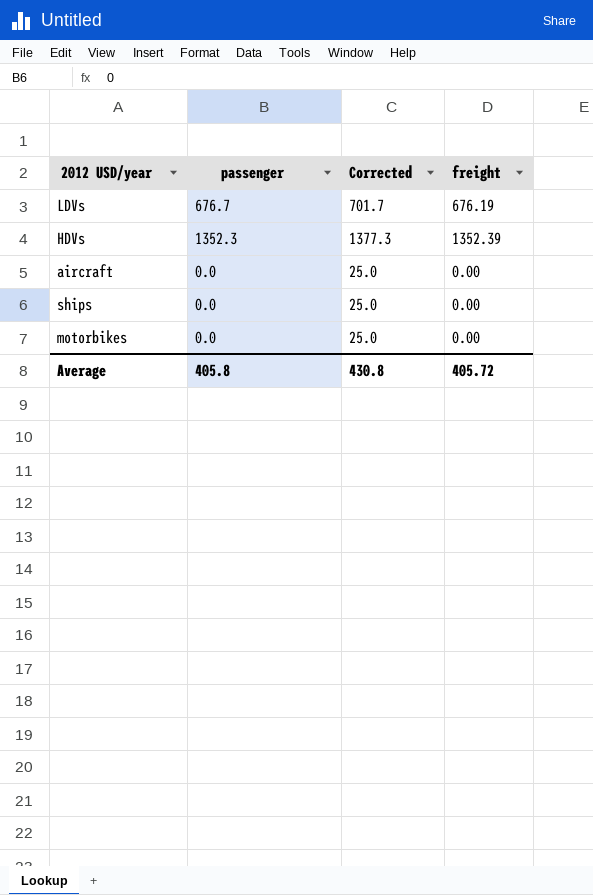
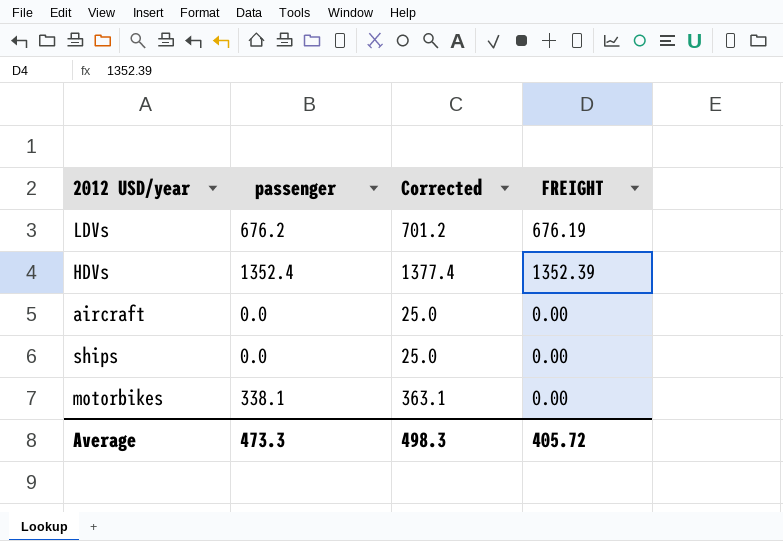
column name: freight -> FREIGHT
LDVs | passenger: 676.7 -> 676.2
LDVs | Corrected: 701.7 -> 701.2
HDVs | passenger: 1352.3 -> 1352.4
HDVs | Corrected: 1377.3 -> 1377.4
motorbikes | passenger: 0.0 -> 338.1
motorbikes | Corrected: 25.0 -> 363.1
Average | passenger: 405.8 -> 473.3
Average | Corrected: 430.8 -> 498.3

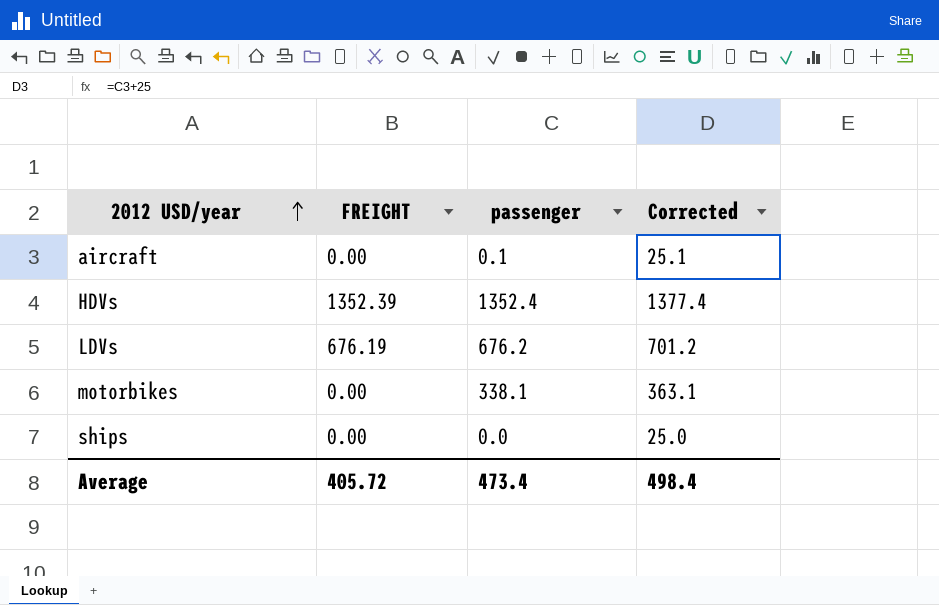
row order: none -> 2012 USD/year ascending
column FREIGHT | position: 4 -> 2
aircraft | passenger: 0.0 -> 0.1
aircraft | Corrected: 25.0 -> 25.1
Average | passenger: 473.3 -> 473.4
Average | Corrected: 498.3 -> 498.4

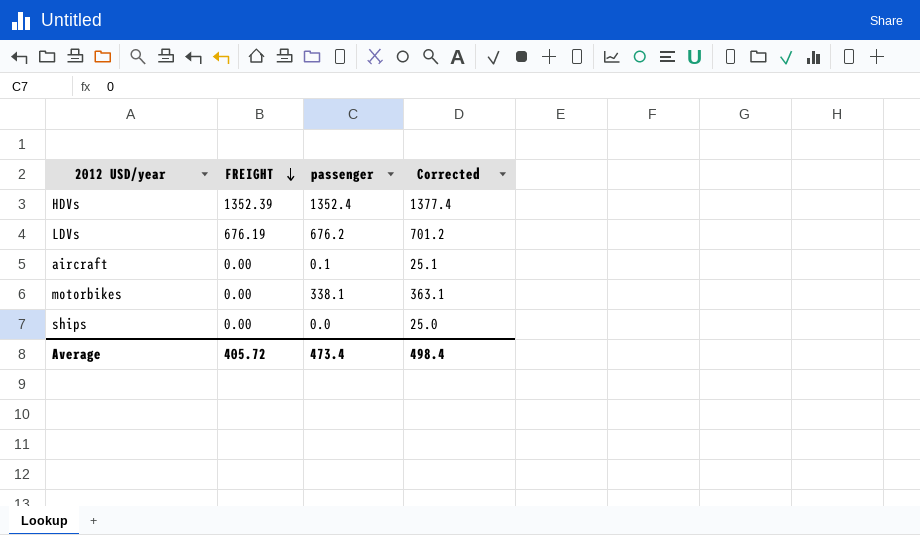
row order: 2012 USD/year ascending -> FREIGHT descending

